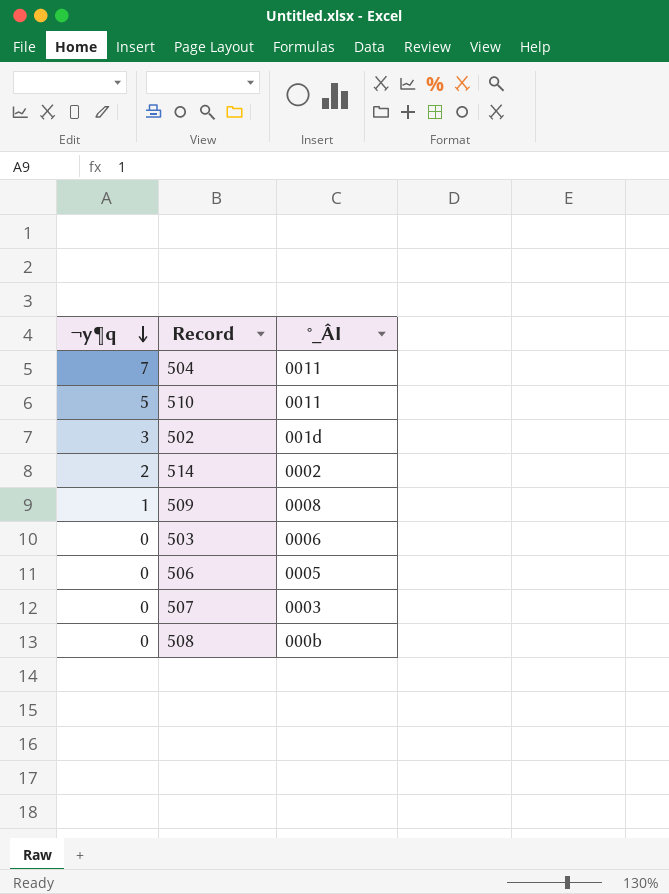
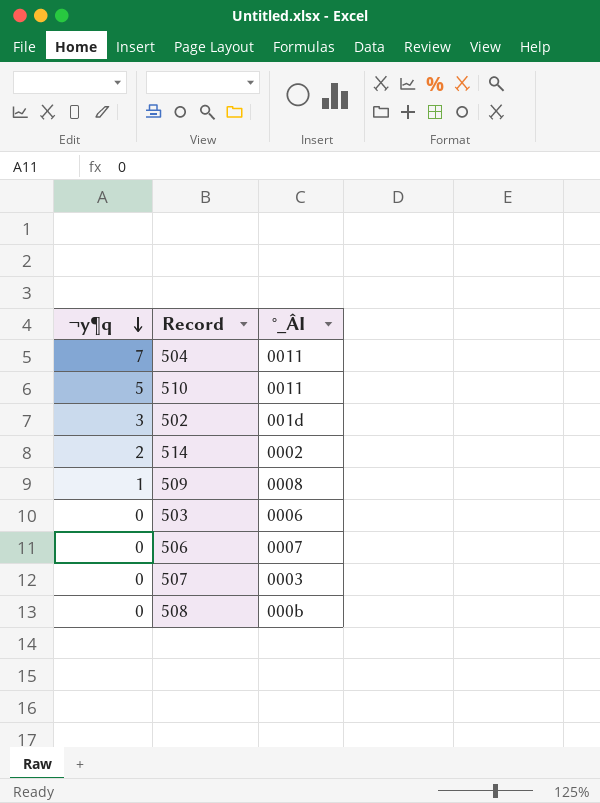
506 | °_ÂI: 0005 -> 0007

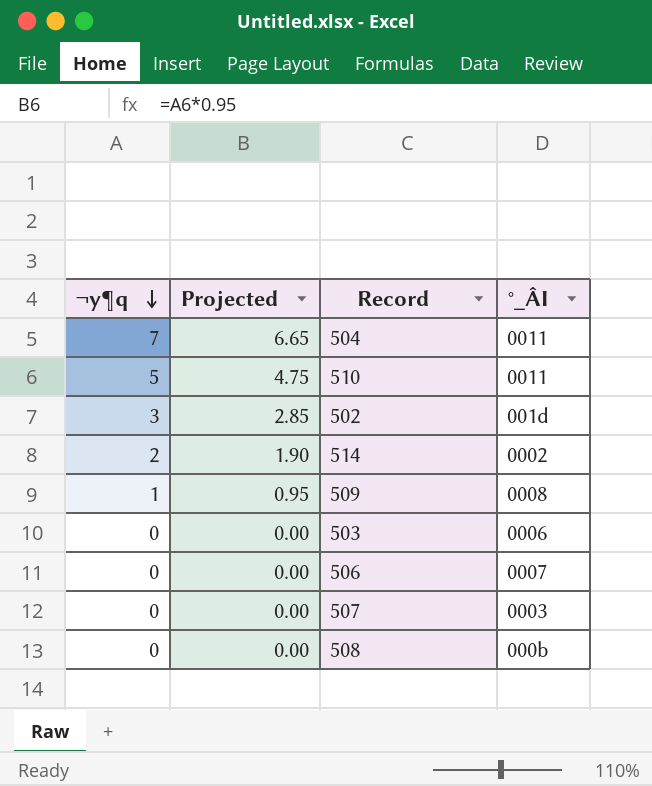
column Projected | formula: none -> [¬y¶q] * 0.95

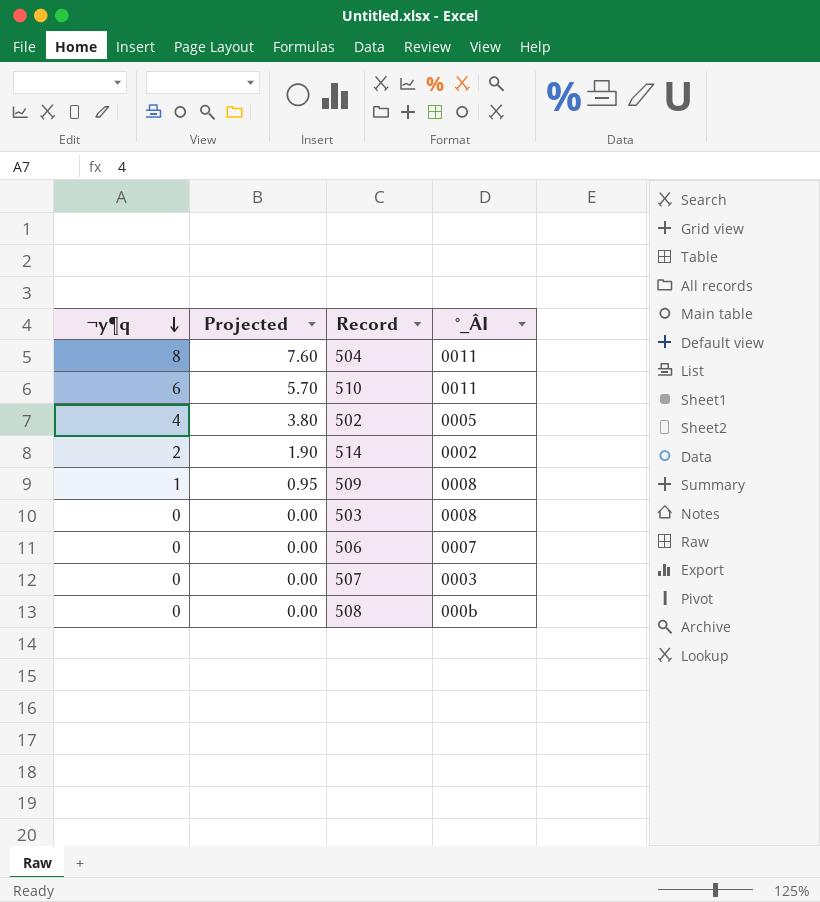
504 | ¬y¶q: 7 -> 8
504 | Projected: 6.65 -> 7.60
510 | ¬y¶q: 5 -> 6
510 | Projected: 4.75 -> 5.70
502 | ¬y¶q: 3 -> 4
502 | Projected: 2.85 -> 3.80
502 | °_ÂI: 001d -> 0005
503 | °_ÂI: 0006 -> 0008

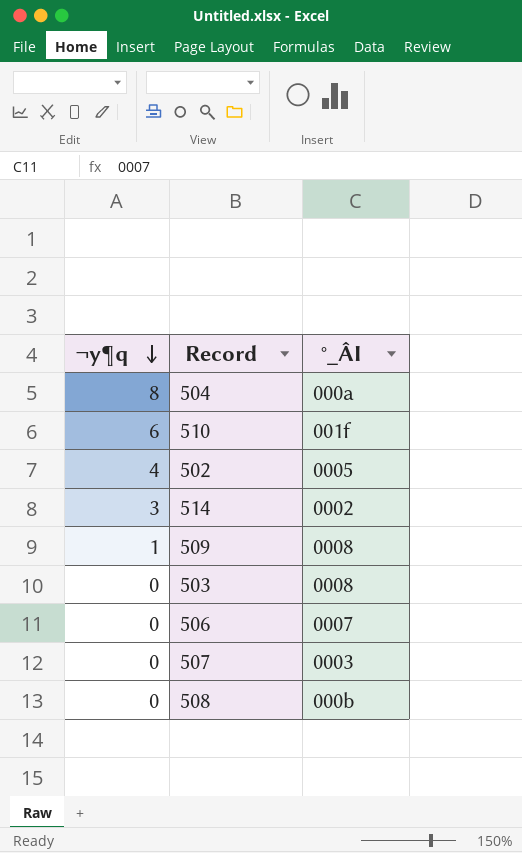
column Projected | formula: [¬y¶q] * 0.95 -> none
504 | °_ÂI: 0011 -> 000a
510 | °_ÂI: 0011 -> 001f
514 | ¬y¶q: 2 -> 3

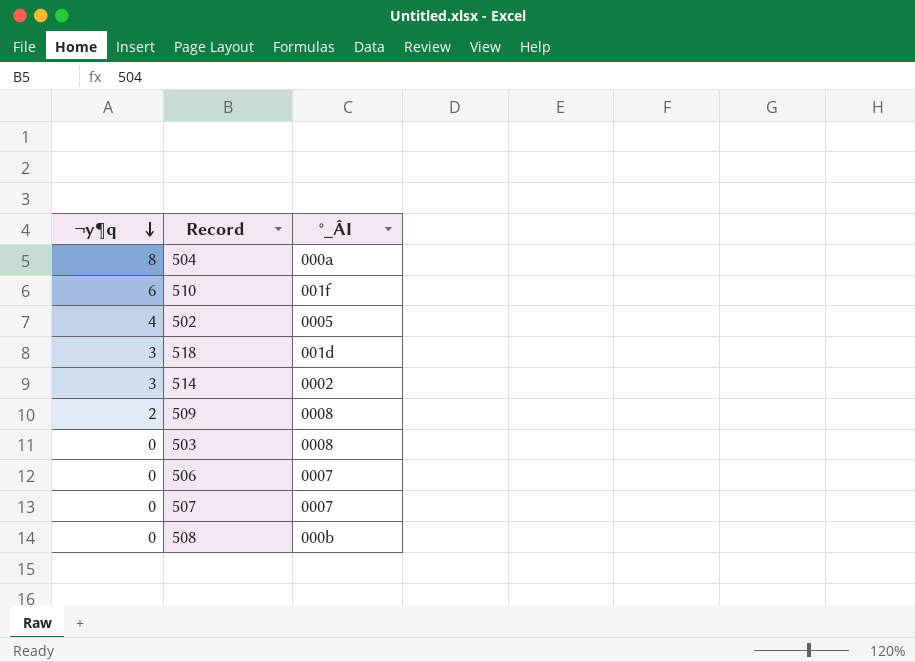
row 518: none -> 3 | 001d
509 | ¬y¶q: 1 -> 2
507 | °_ÂI: 0003 -> 0007

